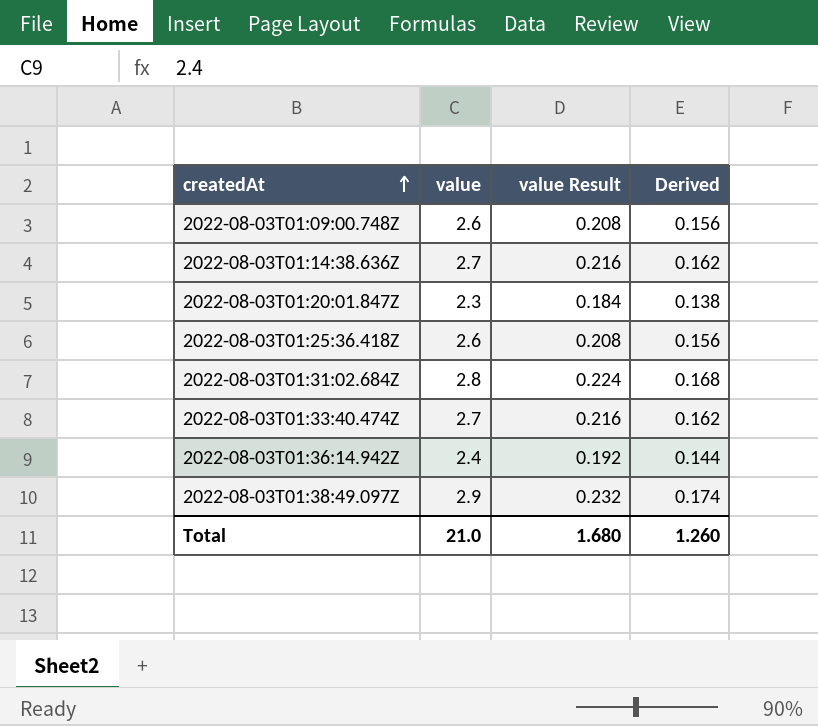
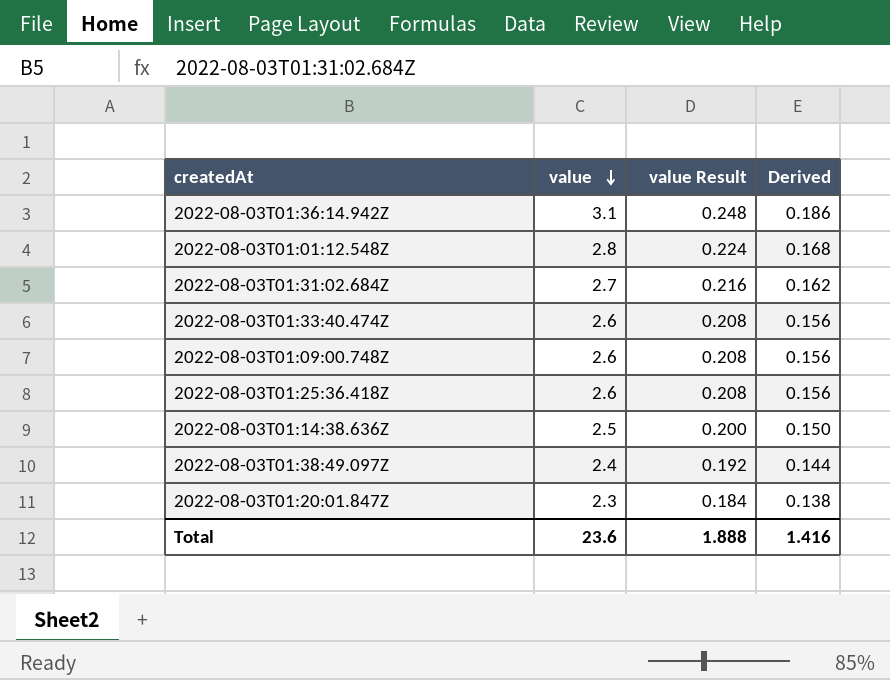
row order: createdAt ascending -> value descending
2022-08-03T01:36:14.942Z | value: 2.4 -> 3.1
2022-08-03T01:36:14.942Z | value Result: 0.192 -> 0.248
2022-08-03T01:36:14.942Z | Derived: 0.144 -> 0.186
row 2022-08-03T01:01:12.548Z: none -> 2.8 | 0.224 | 0.168
2022-08-03T01:31:02.684Z | value: 2.8 -> 2.7
2022-08-03T01:31:02.684Z | value Result: 0.224 -> 0.216
2022-08-03T01:31:02.684Z | Derived: 0.168 -> 0.162
2022-08-03T01:33:40.474Z | value: 2.7 -> 2.6
2022-08-03T01:33:40.474Z | value Result: 0.216 -> 0.208
2022-08-03T01:33:40.474Z | Derived: 0.162 -> 0.156
2022-08-03T01:14:38.636Z | value: 2.7 -> 2.5
2022-08-03T01:14:38.636Z | value Result: 0.216 -> 0.200
2022-08-03T01:14:38.636Z | Derived: 0.162 -> 0.150
2022-08-03T01:38:49.097Z | value: 2.9 -> 2.4
2022-08-03T01:38:49.097Z | value Result: 0.232 -> 0.192
2022-08-03T01:38:49.097Z | Derived: 0.174 -> 0.144
Total | value: 21.0 -> 23.6
Total | value Result: 1.680 -> 1.888
Total | Derived: 1.260 -> 1.416

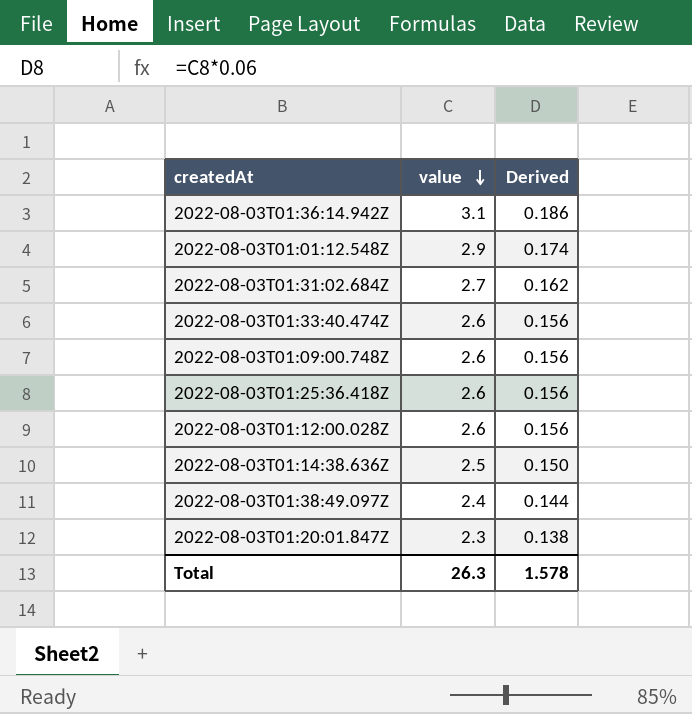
column value Result | formula: [value] * 0.08 -> none
2022-08-03T01:01:12.548Z | value: 2.8 -> 2.9
2022-08-03T01:01:12.548Z | Derived: 0.168 -> 0.174
row 2022-08-03T01:12:00.028Z: none -> 2.6 | 0.156
Total | value: 23.6 -> 26.3
Total | Derived: 1.416 -> 1.578

